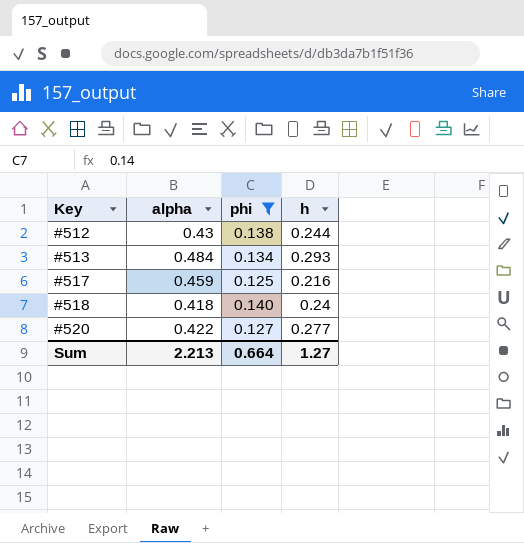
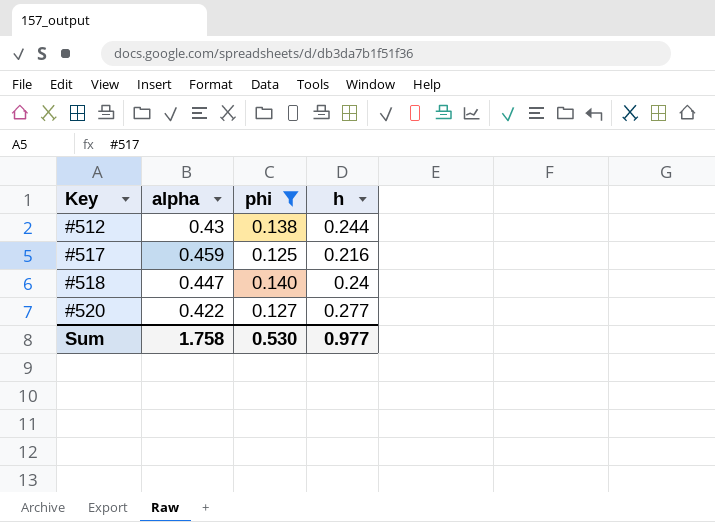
row #513: 0.484 | 0.134 | 0.293 -> none
#518 | alpha: 0.418 -> 0.447
Sum | alpha: 2.213 -> 1.758
Sum | phi: 0.664 -> 0.530
Sum | h: 1.27 -> 0.977

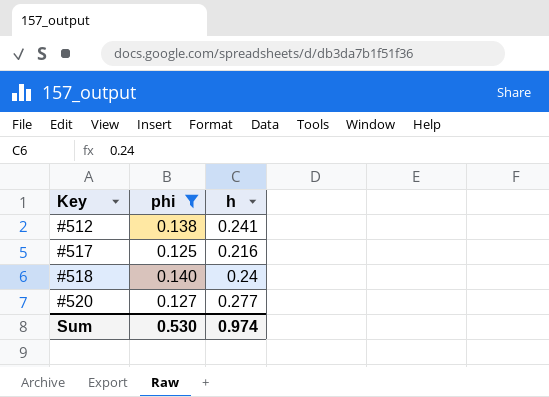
column alpha | position: 2 -> none
#512 | h: 0.244 -> 0.241
Sum | h: 0.977 -> 0.974

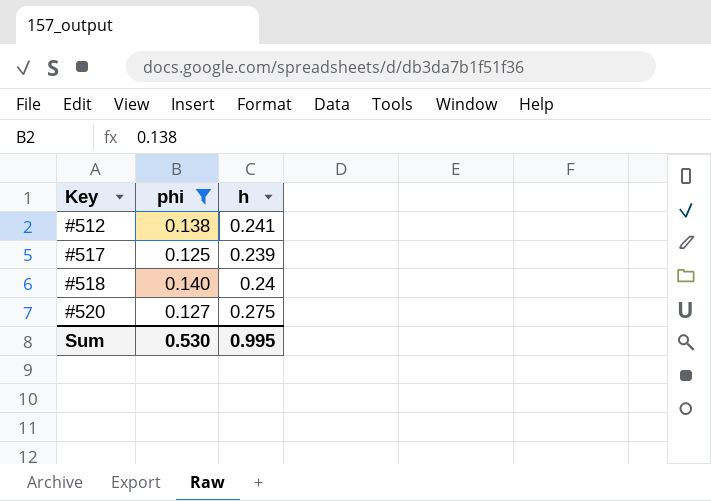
#517 | h: 0.216 -> 0.239
#520 | h: 0.277 -> 0.275
Sum | h: 0.974 -> 0.995

